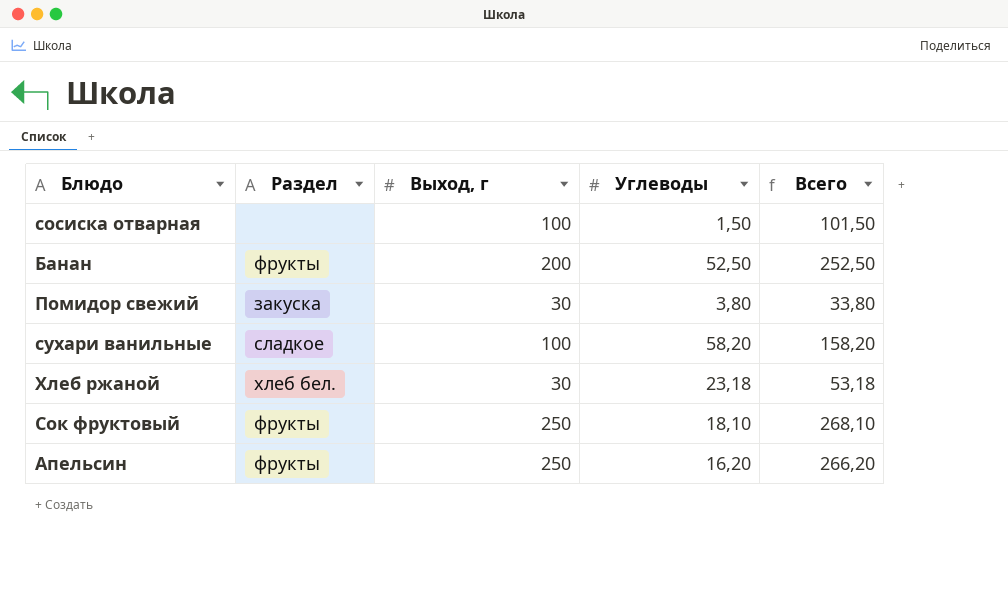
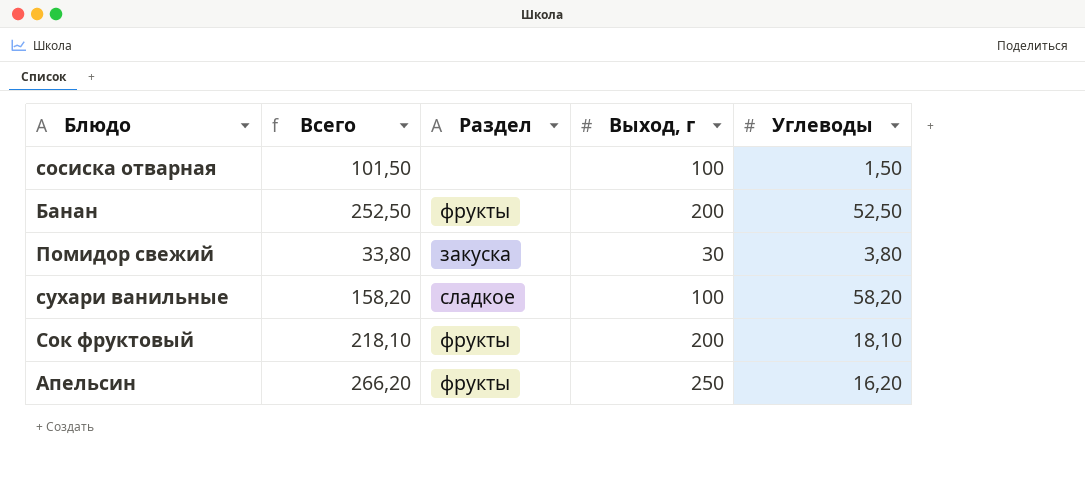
column Всего | position: 5 -> 2
row Хлеб ржаной: хлеб бел. | 30 | 23,18 | 53,18 -> none
Сок фруктовый | Всего: 268,10 -> 218,10
Сок фруктовый | Выход, г: 250 -> 200

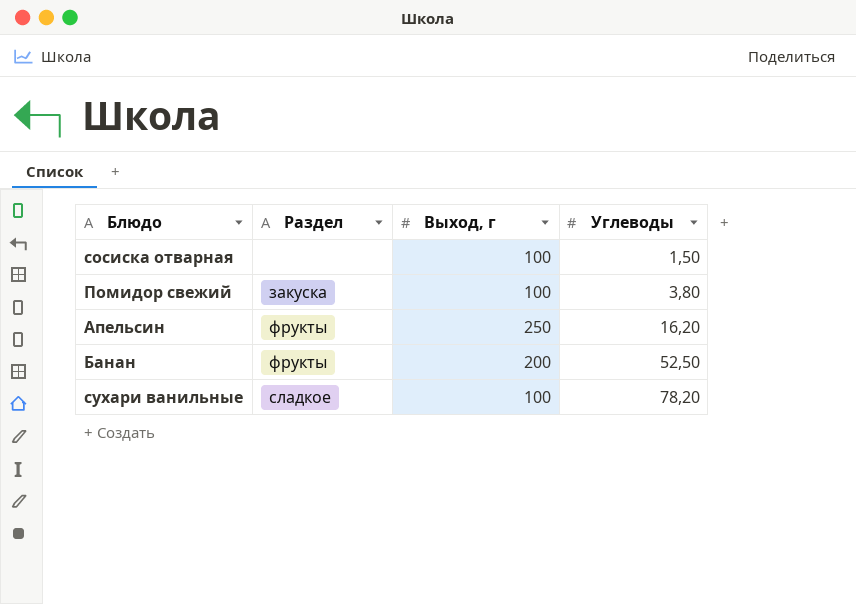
row order: none -> Углеводы ascending
column Всего | formula: [Выход, г] + [Углеводы] -> none
row Сок фруктовый: 218,10 | фрукты | 200 | 18,10 -> none
Помидор свежий | Выход, г: 30 -> 100
сухари ванильные | Углеводы: 58,20 -> 78,20

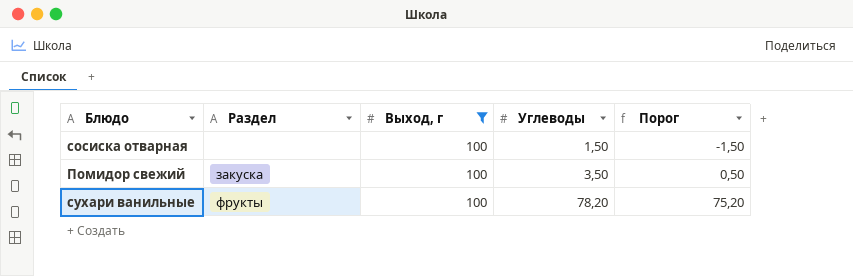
filter: none -> Выход, г = 100
column Порог | formula: none -> [Углеводы] - 3
Помидор свежий | Углеводы: 3,80 -> 3,50
сухари ванильные | Раздел: сладкое -> фрукты

